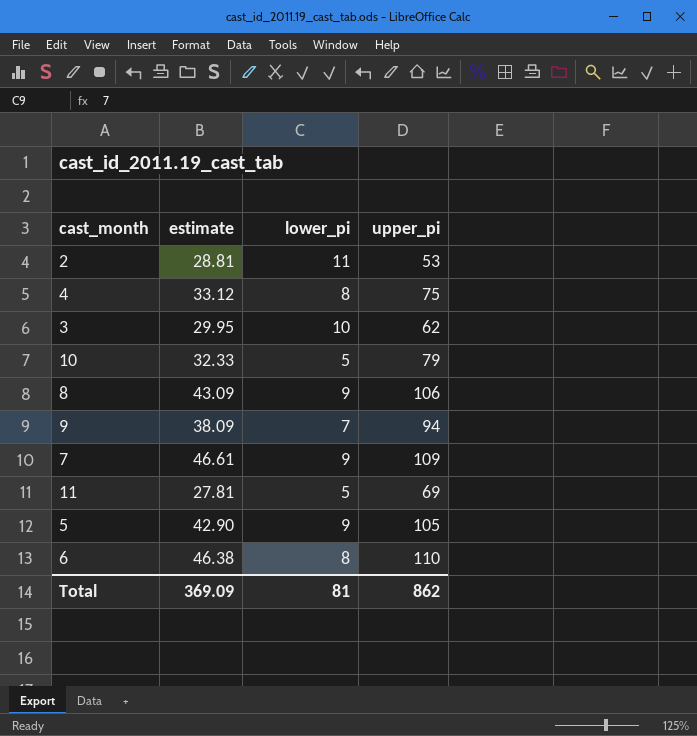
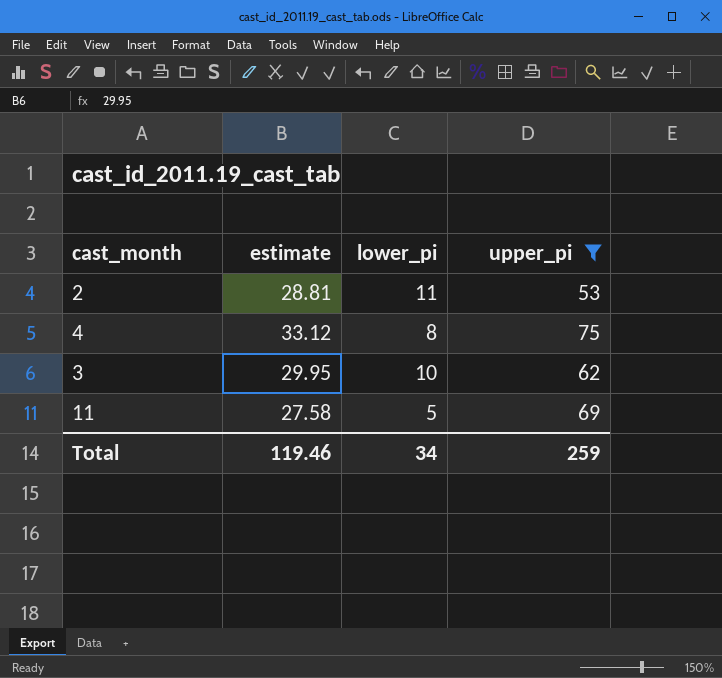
filter: none -> upper_pi <= 75
11 | estimate: 27.81 -> 27.58
Total | estimate: 369.09 -> 119.46
Total | lower_pi: 81 -> 34
Total | upper_pi: 862 -> 259

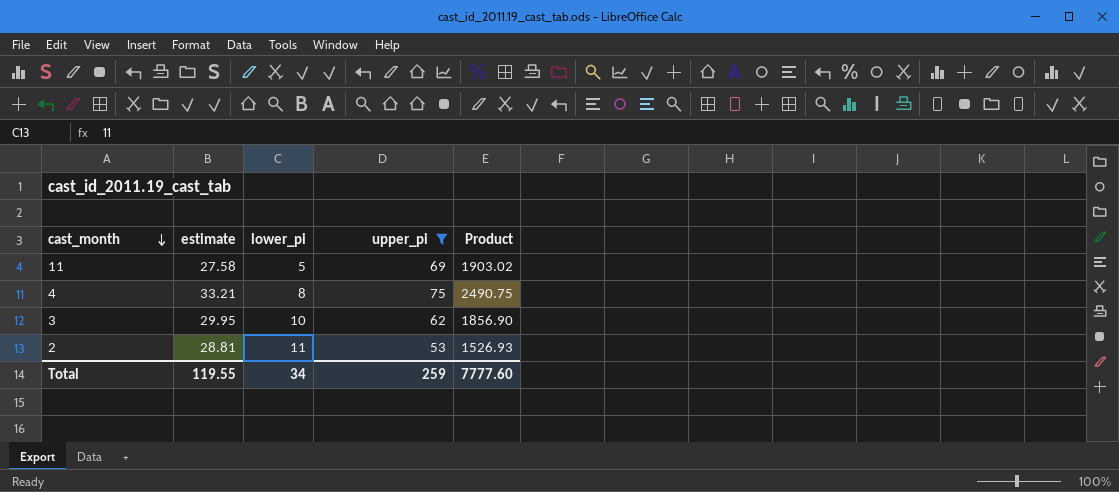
row order: none -> cast_month descending
column Product | formula: none -> [estimate] * [upper_pi]
4 | estimate: 33.12 -> 33.21
Total | estimate: 119.46 -> 119.55

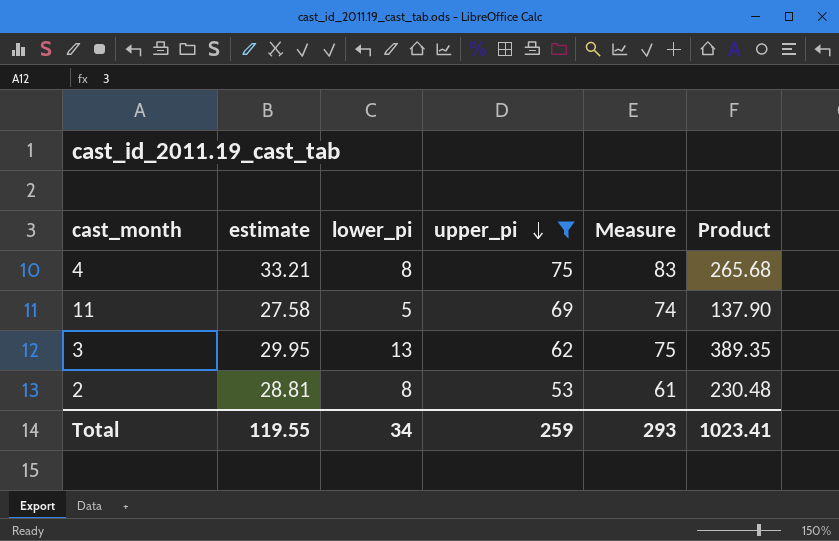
row order: cast_month descending -> upper_pi descending
column Measure | formula: none -> [lower_pi] + [upper_pi]
column Product | formula: [estimate] * [upper_pi] -> [estimate] * [lower_pi]
3 | lower_pi: 10 -> 13
2 | lower_pi: 11 -> 8
Total | Product: 7777.60 -> 1023.41

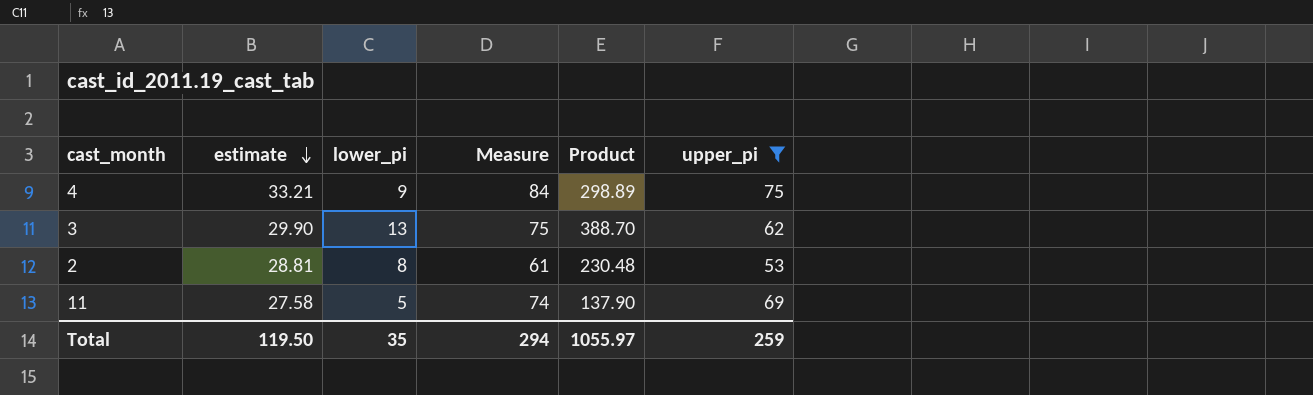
row order: upper_pi descending -> estimate descending
column upper_pi | position: 4 -> 6
4 | lower_pi: 8 -> 9
4 | Measure: 83 -> 84
4 | Product: 265.68 -> 298.89
3 | estimate: 29.95 -> 29.90
3 | Product: 389.35 -> 388.70
Total | estimate: 119.55 -> 119.50
Total | lower_pi: 34 -> 35
Total | Measure: 293 -> 294
Total | Product: 1023.41 -> 1055.97

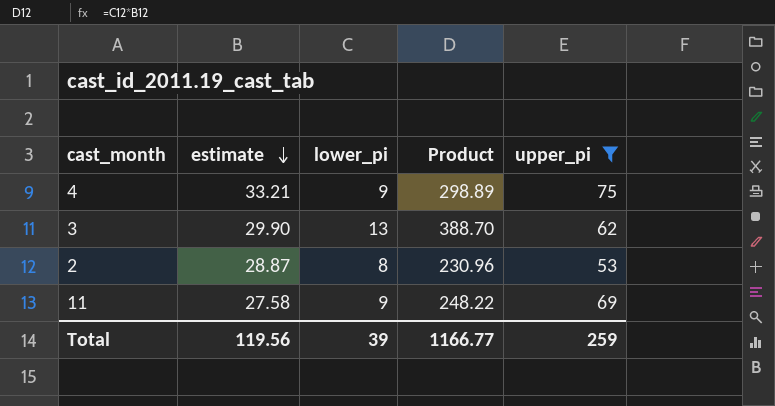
column Measure | formula: [lower_pi] + [upper_pi] -> none
2 | estimate: 28.81 -> 28.87
2 | Product: 230.48 -> 230.96
11 | lower_pi: 5 -> 9
11 | Product: 137.90 -> 248.22
Total | estimate: 119.50 -> 119.56
Total | lower_pi: 35 -> 39
Total | Product: 1055.97 -> 1166.77

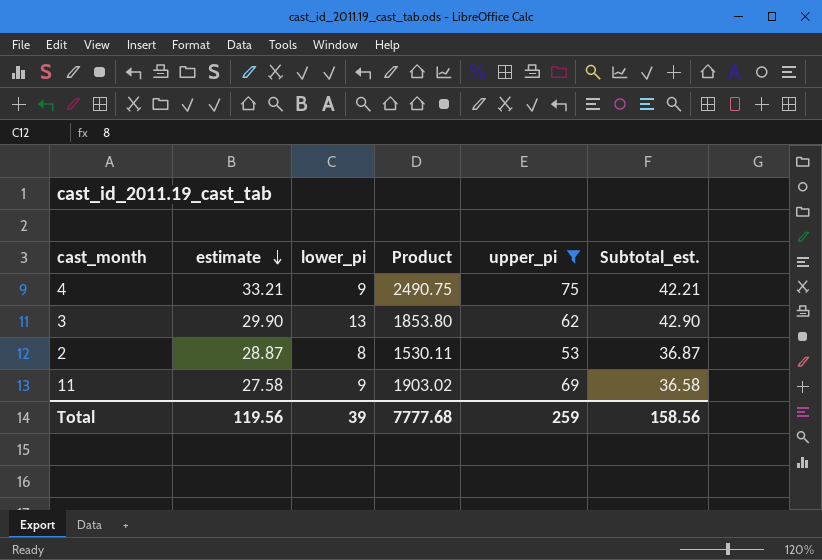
column Product | formula: [estimate] * [lower_pi] -> [estimate] * [upper_pi]
column Subtotal_est. | formula: none -> [estimate] + [lower_pi]
Total | Product: 1166.77 -> 7777.68

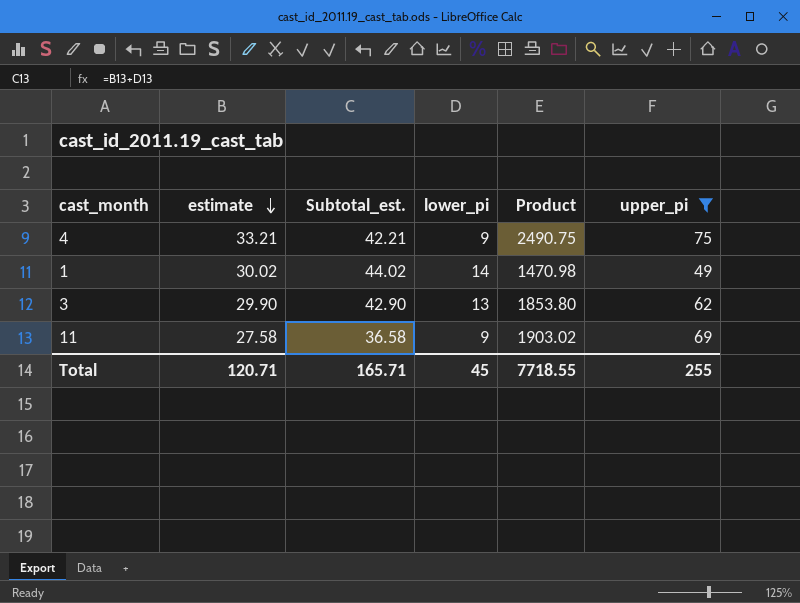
column Subtotal_est. | position: 6 -> 3
row 2: 28.87 | 8 | 1530.11 | 53 | 36.87 -> none
row 1: none -> 30.02 | 44.02 | 14 | 1470.98 | 49
Total | estimate: 119.56 -> 120.71
Total | Subtotal_est.: 158.56 -> 165.71
Total | lower_pi: 39 -> 45
Total | Product: 7777.68 -> 7718.55
Total | upper_pi: 259 -> 255

